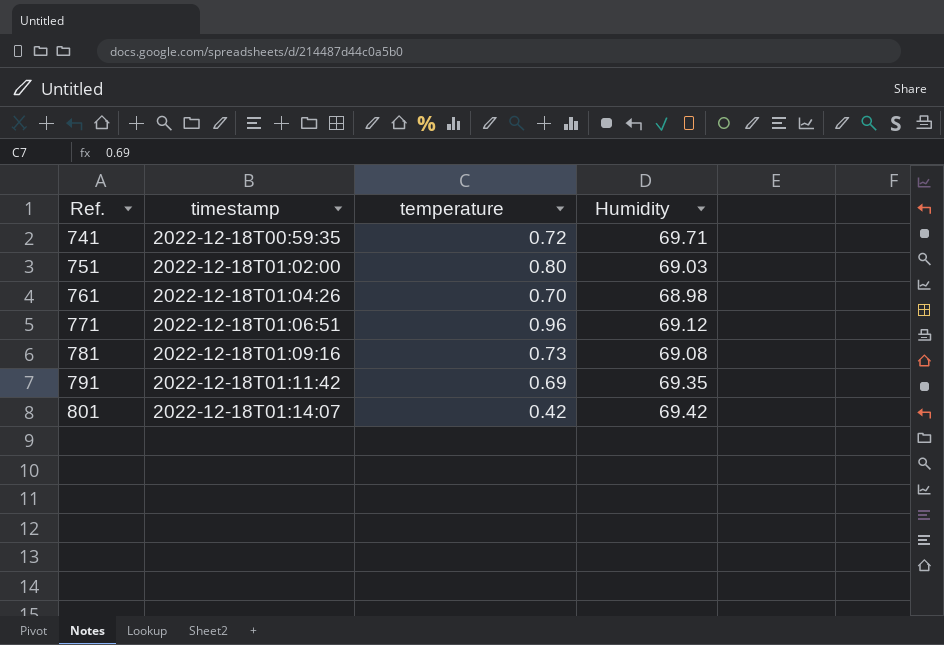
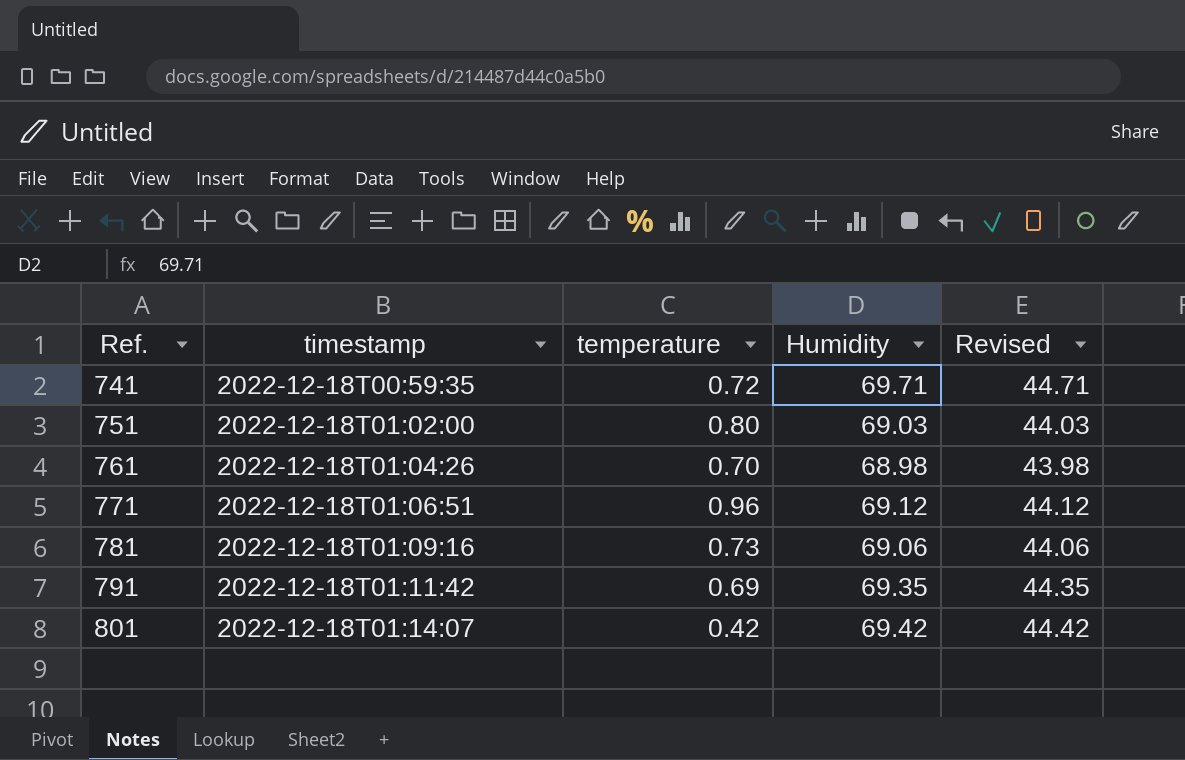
column Revised | formula: none -> [Humidity] - 25
781 | Humidity: 69.08 -> 69.06

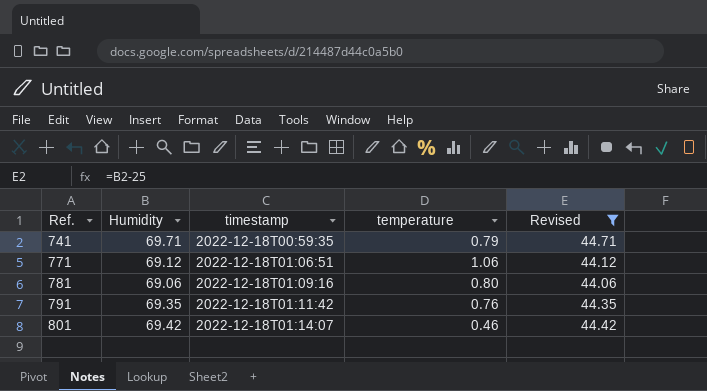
filter: none -> Revised >= 44.06
column Humidity | position: 4 -> 2
741 | temperature: 0.72 -> 0.79
771 | temperature: 0.96 -> 1.06
781 | temperature: 0.73 -> 0.80
791 | temperature: 0.69 -> 0.76
801 | temperature: 0.42 -> 0.46

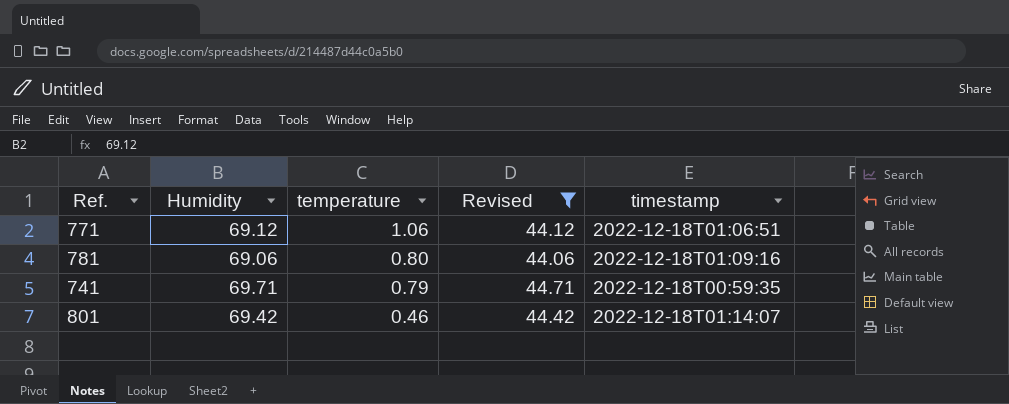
row order: Ref. ascending -> temperature descending
column timestamp | position: 3 -> 5
row 791: 69.35 | 2022-12-18T01:11:42 | 0.76 | 44.35 -> none

